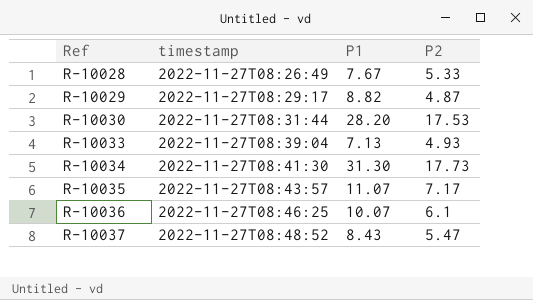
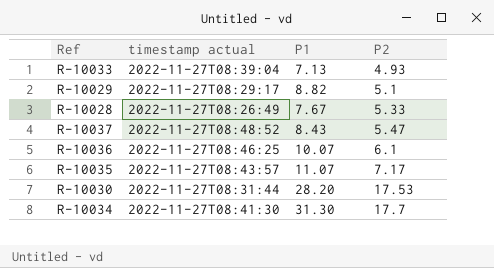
row order: Ref ascending -> P2 ascending
column name: timestamp -> timestamp actual
R-10029 | P2: 4.87 -> 5.1
R-10034 | P2: 17.73 -> 17.7

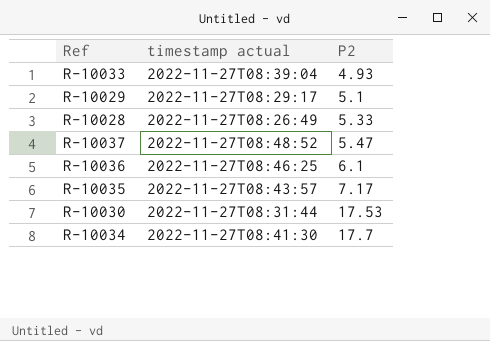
column P1 | position: 3 -> none

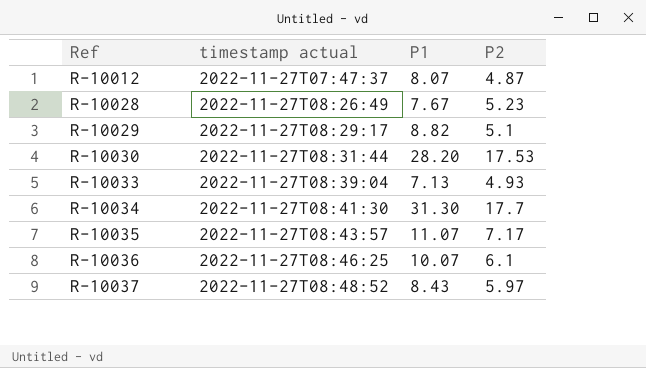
row order: P2 ascending -> Ref ascending
column P1 | position: none -> 3
row R-10012: none -> 2022-11-27T07:47:37 | 8.07 | 4.87
R-10028 | P2: 5.33 -> 5.23
R-10037 | P2: 5.47 -> 5.97

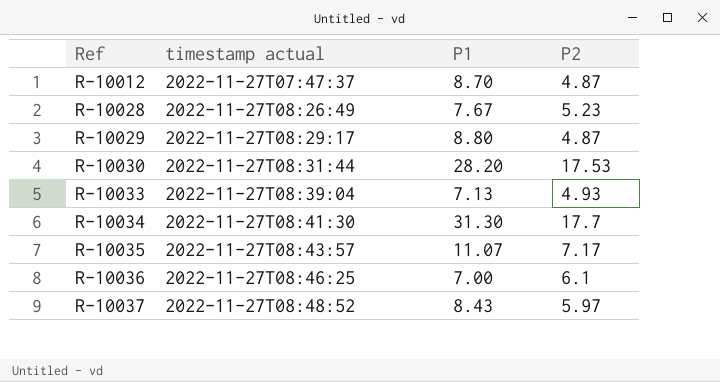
R-10012 | P1: 8.07 -> 8.70
R-10029 | P1: 8.82 -> 8.80
R-10029 | P2: 5.1 -> 4.87
R-10036 | P1: 10.07 -> 7.00

